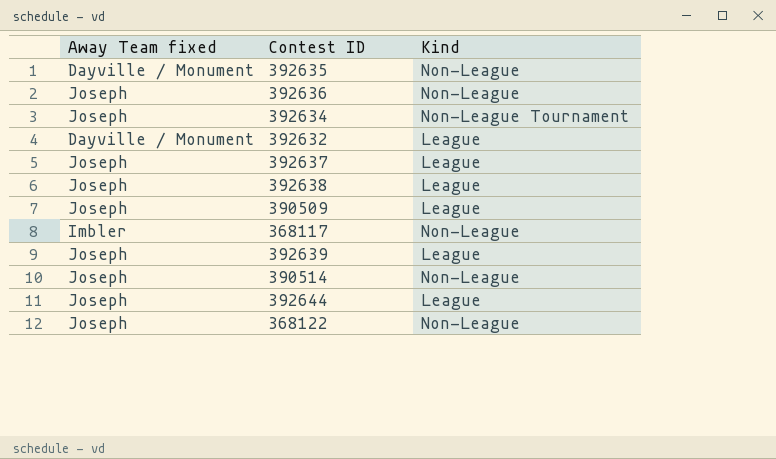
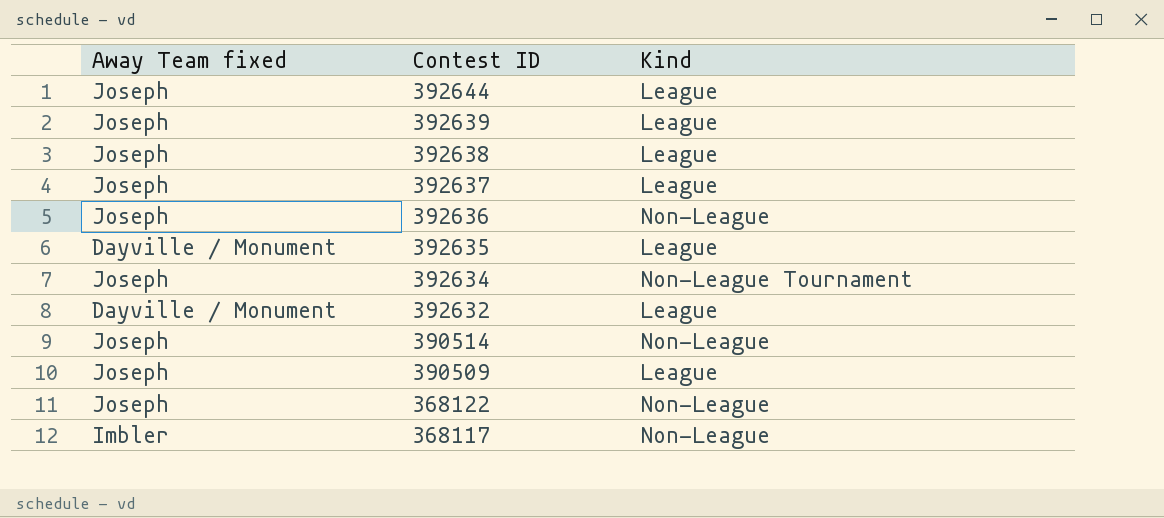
row order: none -> Contest ID descending
392635 | Kind: Non-League -> League

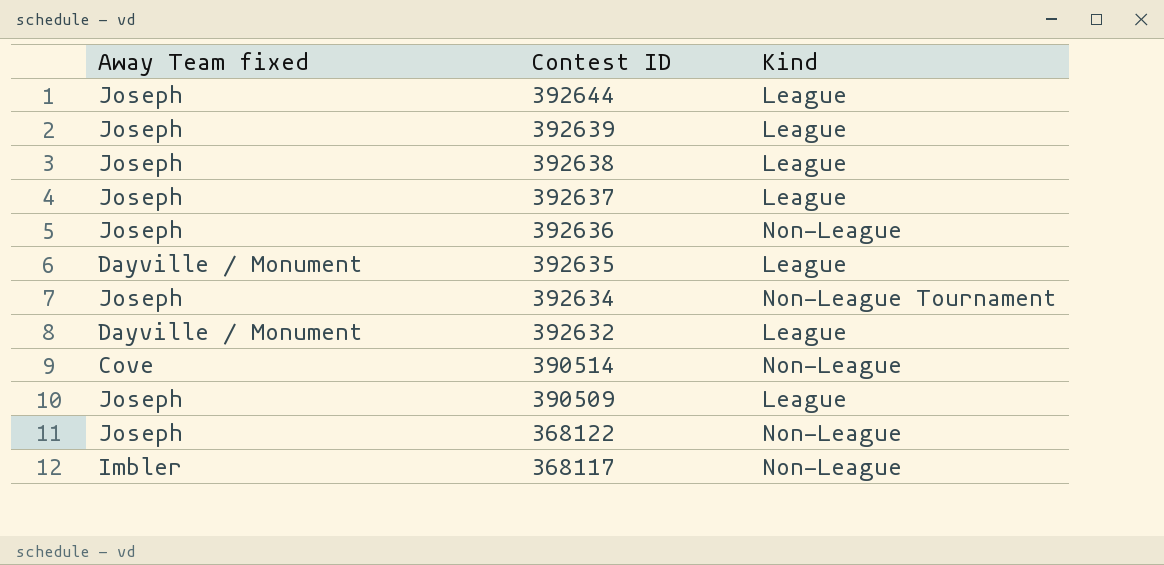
390514 | Away Team fixed: Joseph -> Cove

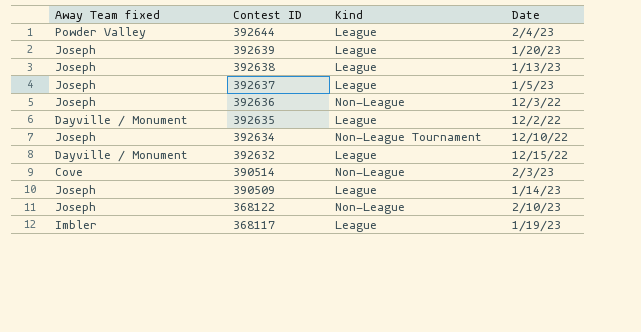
column Date | position: none -> 4
392644 | Away Team fixed: Joseph -> Powder Valley
368117 | Kind: Non-League -> League

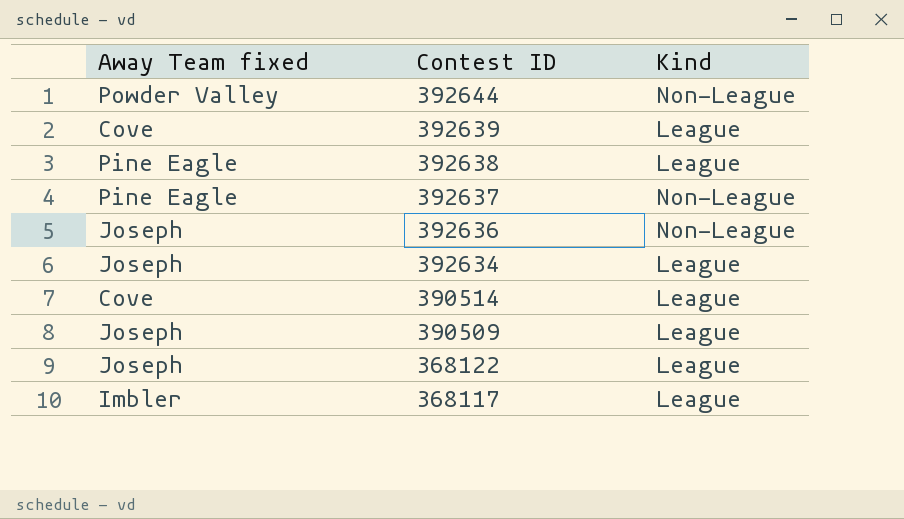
column Date | position: 4 -> none
row 392635: Dayville / Monument | League | 12/2/22 -> none
row 392632: Dayville / Monument | League | 12/15/22 -> none
392644 | Kind: League -> Non-League
392639 | Away Team fixed: Joseph -> Cove
392638 | Away Team fixed: Joseph -> Pine Eagle
392637 | Away Team fixed: Joseph -> Pine Eagle
392637 | Kind: League -> Non-League
392634 | Kind: Non-League Tournament -> League
390514 | Kind: Non-League -> League
368122 | Kind: Non-League -> League

